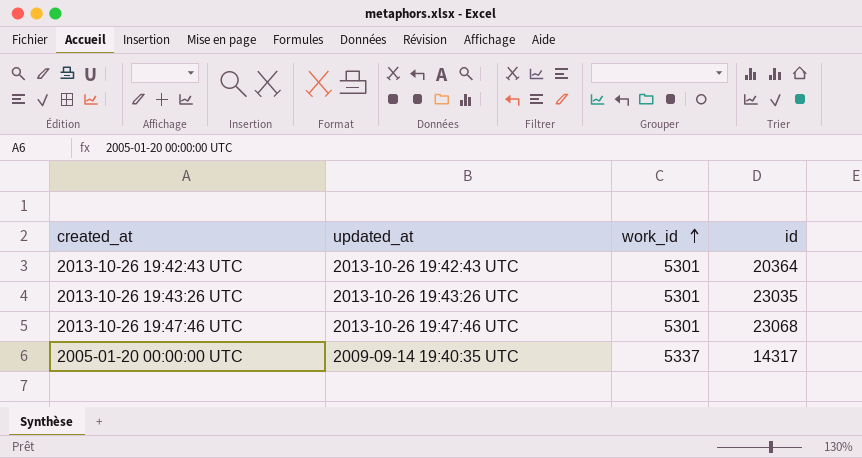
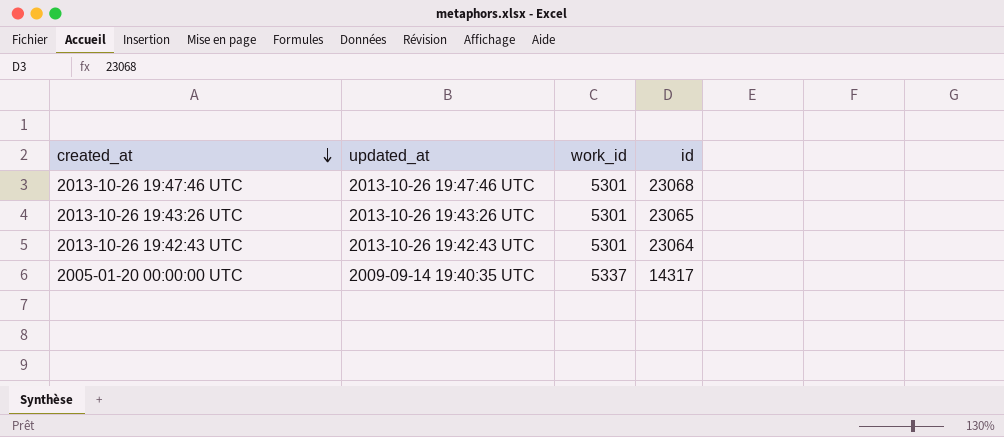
row order: work_id ascending -> created_at descending
2013-10-26 19:43:26 UTC | id: 23035 -> 23065
2013-10-26 19:42:43 UTC | id: 20364 -> 23064

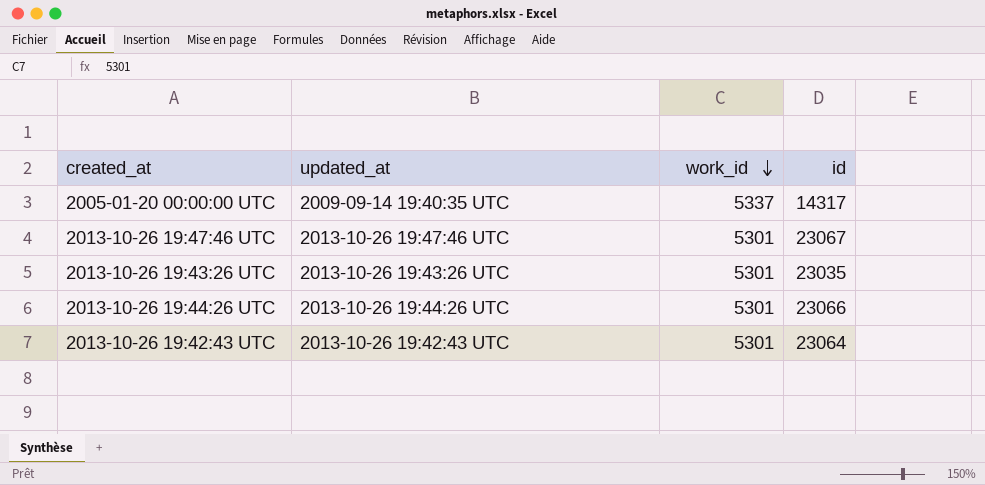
row order: created_at descending -> work_id descending
2013-10-26 19:47:46 UTC | id: 23068 -> 23067
2013-10-26 19:43:26 UTC | id: 23065 -> 23035
row 2013-10-26 19:44:26 UTC: none -> 2013-10-26 19:44:26 UTC | 5301 | 23066

